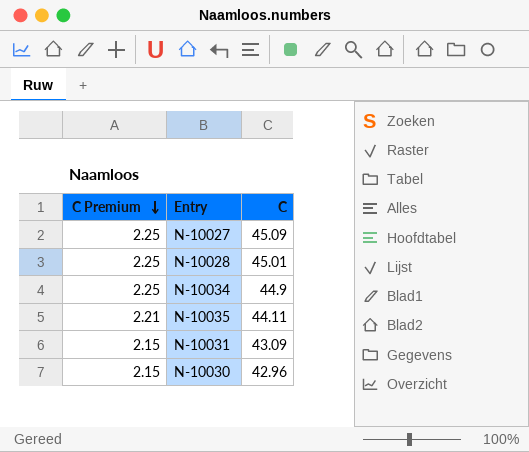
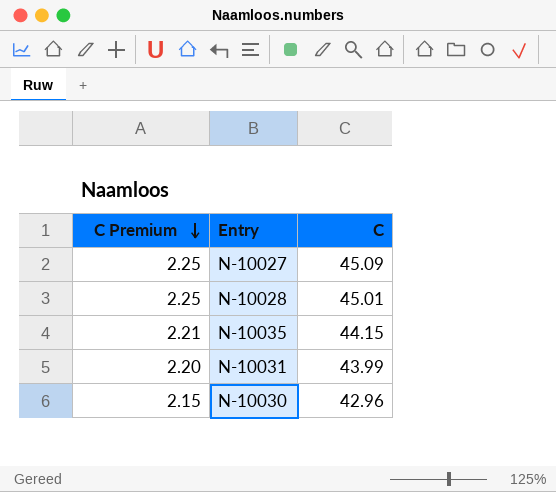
row N-10034: 2.25 | 44.9 -> none
N-10035 | C: 44.11 -> 44.15
N-10031 | C Premium: 2.15 -> 2.20
N-10031 | C: 43.09 -> 43.99

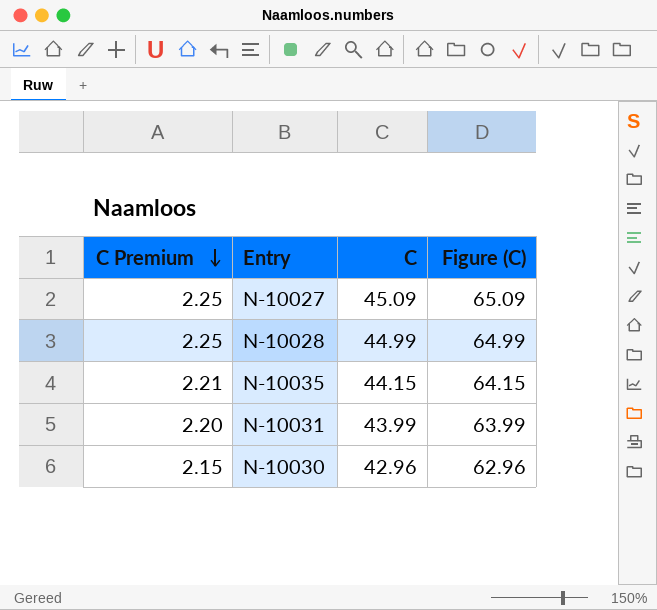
column Figure (C) | formula: none -> [C] + 20
N-10028 | C: 45.01 -> 44.99

